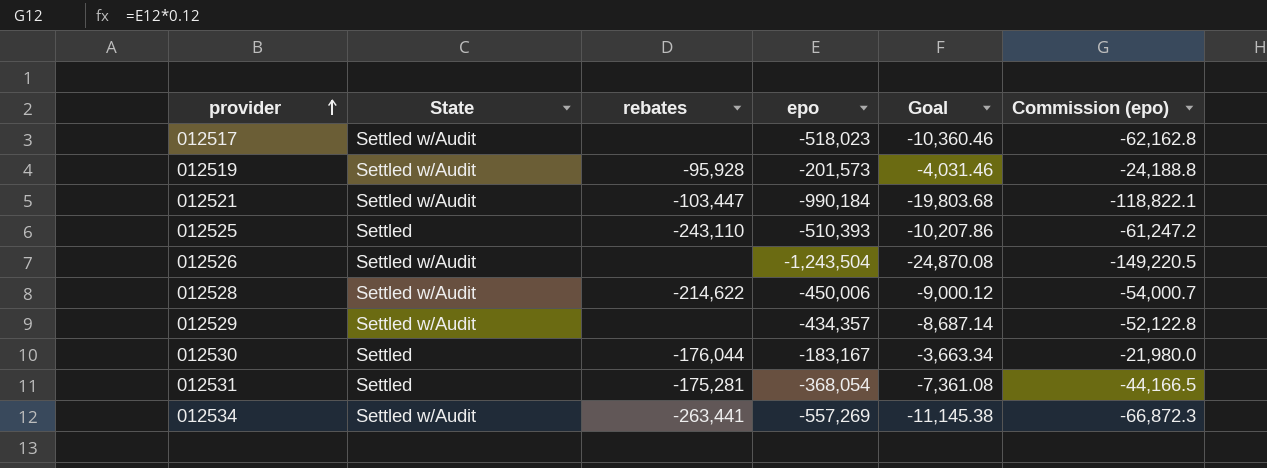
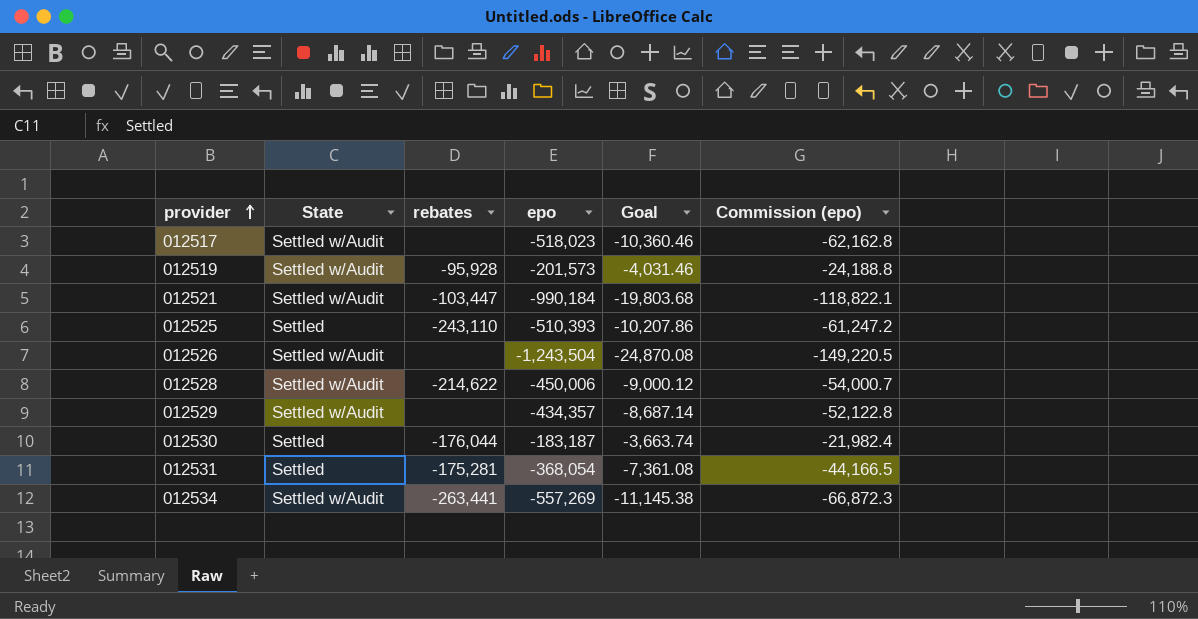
012530 | epo: -183,167 -> -183,187
012530 | Goal: -3,663.34 -> -3,663.74
012530 | Commission (epo): -21,980.0 -> -21,982.4

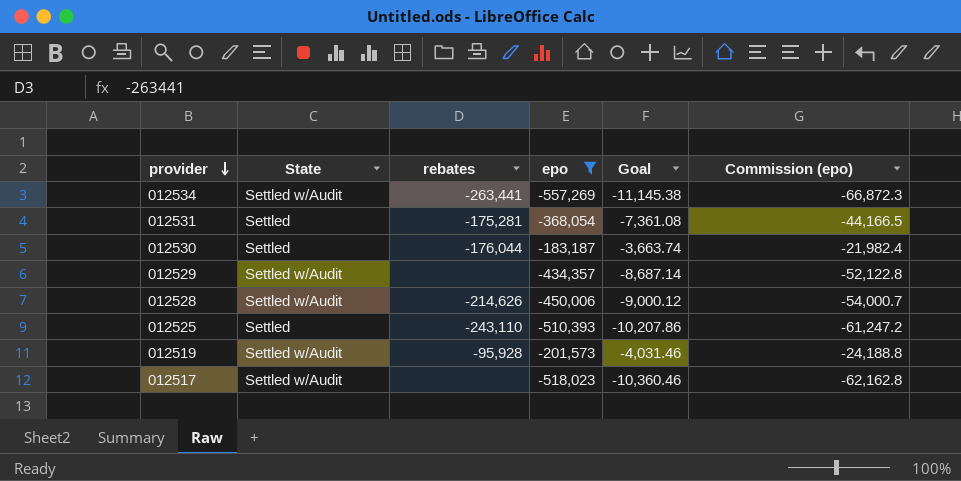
filter: none -> epo >= -557,269
row order: provider ascending -> provider descending
012528 | rebates: -214,622 -> -214,626

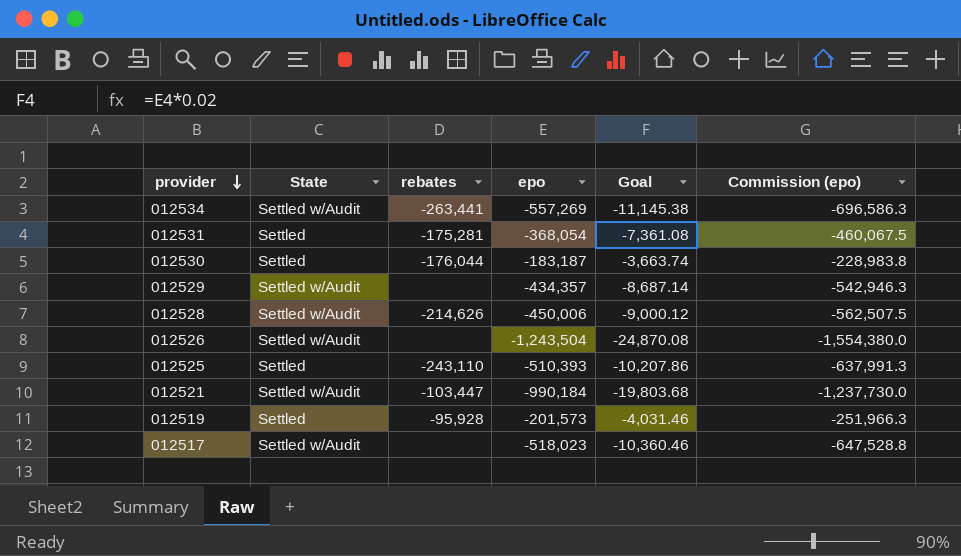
filter: epo >= -557,269 -> none
column Commission (epo) | formula: [epo] * 0.12 -> [epo] * 1.25
012519 | State: Settled w/Audit -> Settled

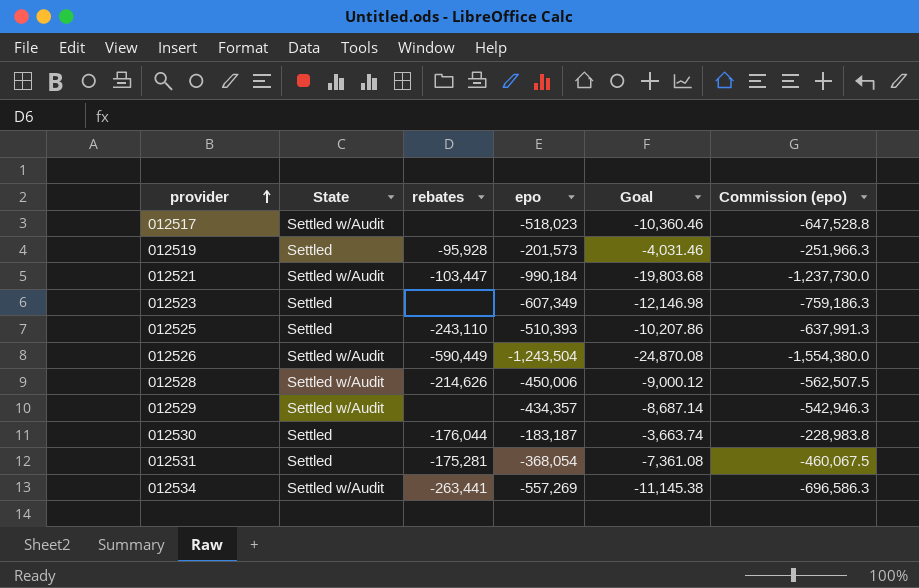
row order: provider descending -> provider ascending
row 012523: none -> Settled | none | -607,349 | -12,146.98 | -759,186.3
012526 | rebates: none -> -590,449

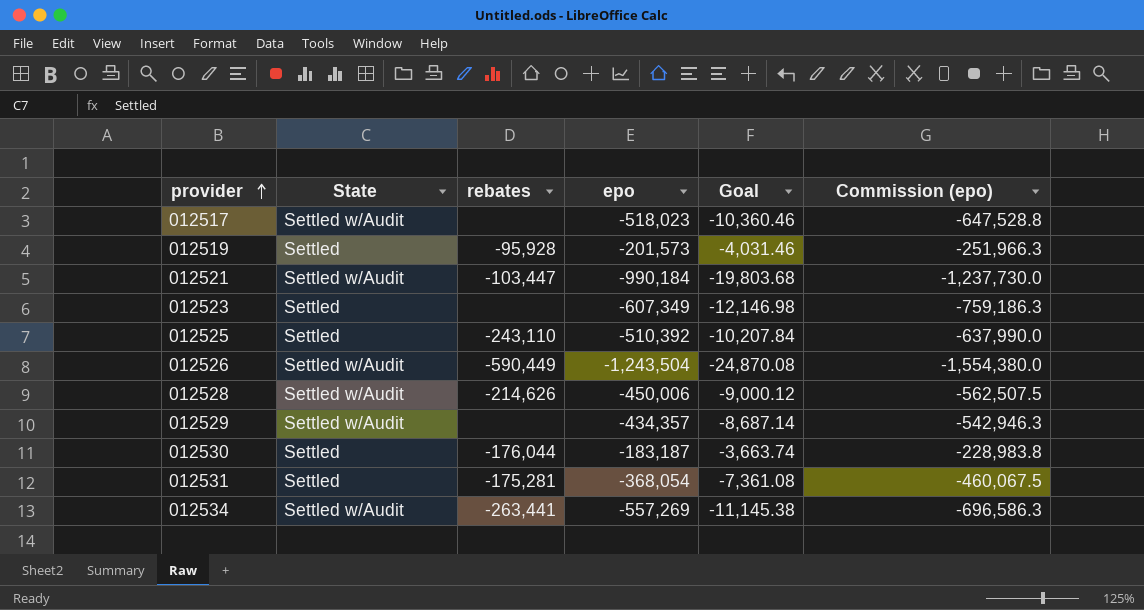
012525 | epo: -510,393 -> -510,392
012525 | Goal: -10,207.86 -> -10,207.84
012525 | Commission (epo): -637,991.3 -> -637,990.0

